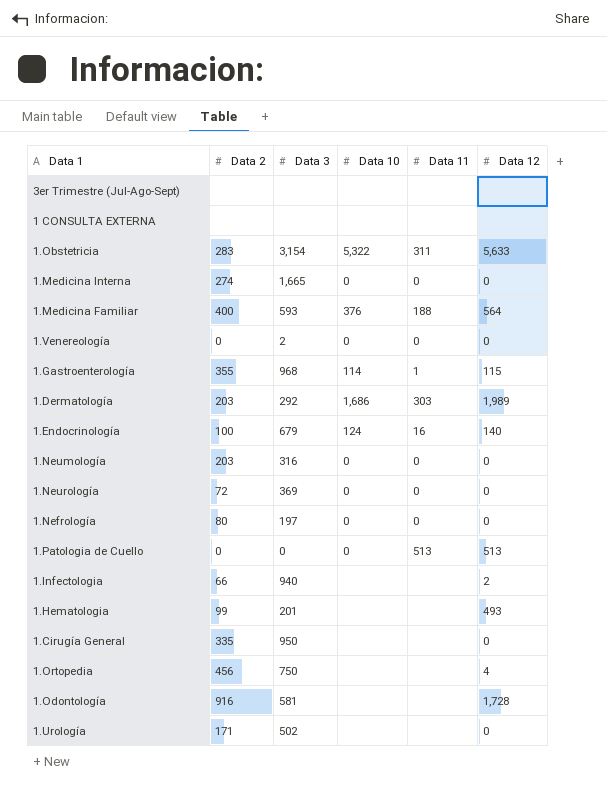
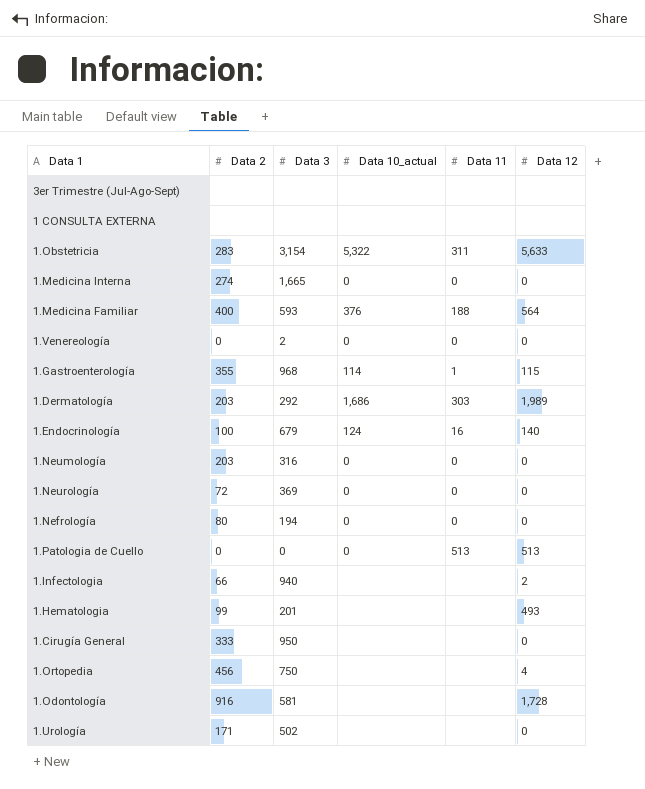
column name: Data 10 -> Data 10_actual
1.Nefrología | Data 3: 197 -> 194
1.Cirugía General | Data 2: 335 -> 333

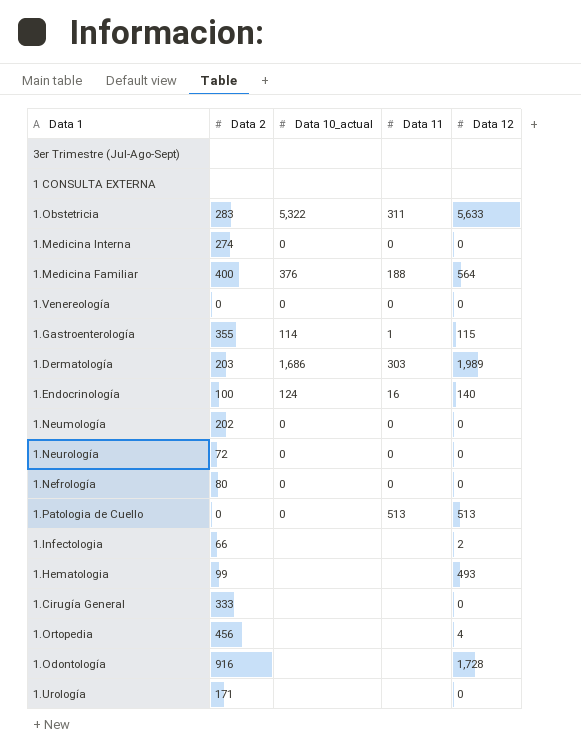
column Data 3 | position: 3 -> none
1.Neumología | Data 2: 203 -> 202

